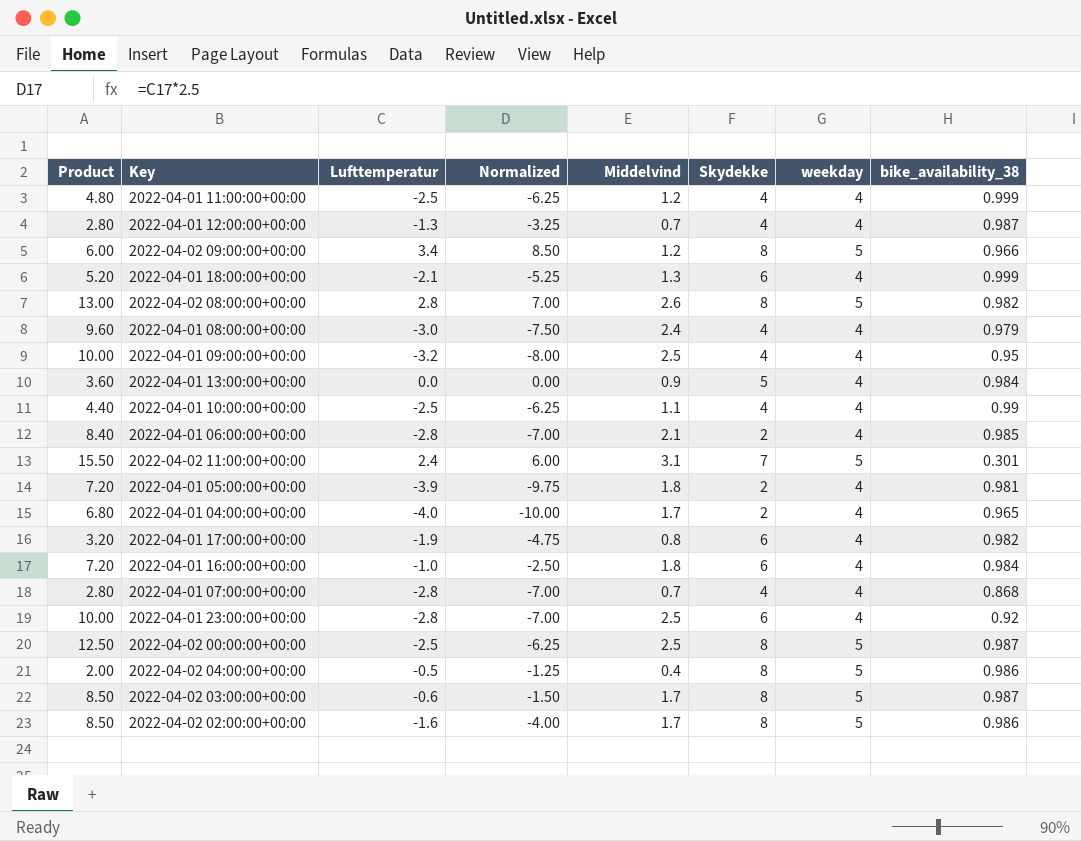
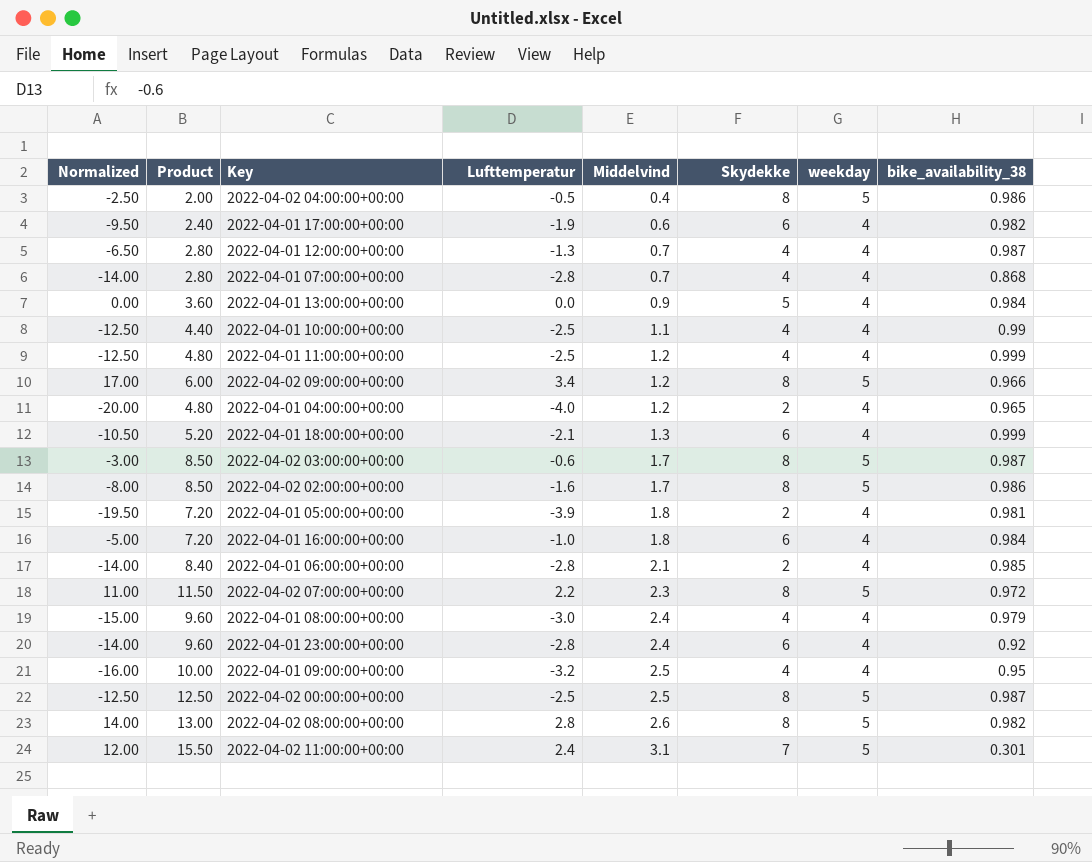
row order: none -> Middelvind ascending
column Normalized | formula: [Lufttemperatur] * 2.5 -> [Lufttemperatur] * 5
column Normalized | position: 4 -> 1
2022-04-01 17:00:00+00:00 | Product: 3.20 -> 2.40
2022-04-01 17:00:00+00:00 | Middelvind: 0.8 -> 0.6
2022-04-01 04:00:00+00:00 | Product: 6.80 -> 4.80
2022-04-01 04:00:00+00:00 | Middelvind: 1.7 -> 1.2
row 2022-04-02 07:00:00+00:00: none -> 11.00 | 11.50 | 2.2 | 2.3 | 8 | 5 | 0.972
2022-04-01 23:00:00+00:00 | Product: 10.00 -> 9.60
2022-04-01 23:00:00+00:00 | Middelvind: 2.5 -> 2.4

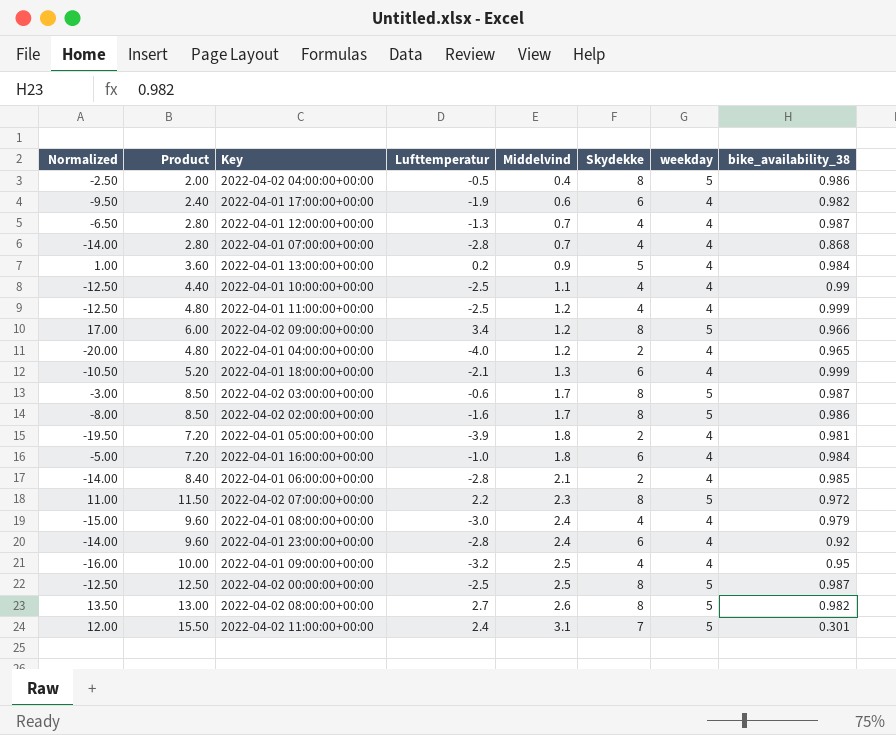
2022-04-01 13:00:00+00:00 | Normalized: 0.00 -> 1.00
2022-04-01 13:00:00+00:00 | Lufttemperatur: 0.0 -> 0.2
2022-04-02 08:00:00+00:00 | Normalized: 14.00 -> 13.50
2022-04-02 08:00:00+00:00 | Lufttemperatur: 2.8 -> 2.7

